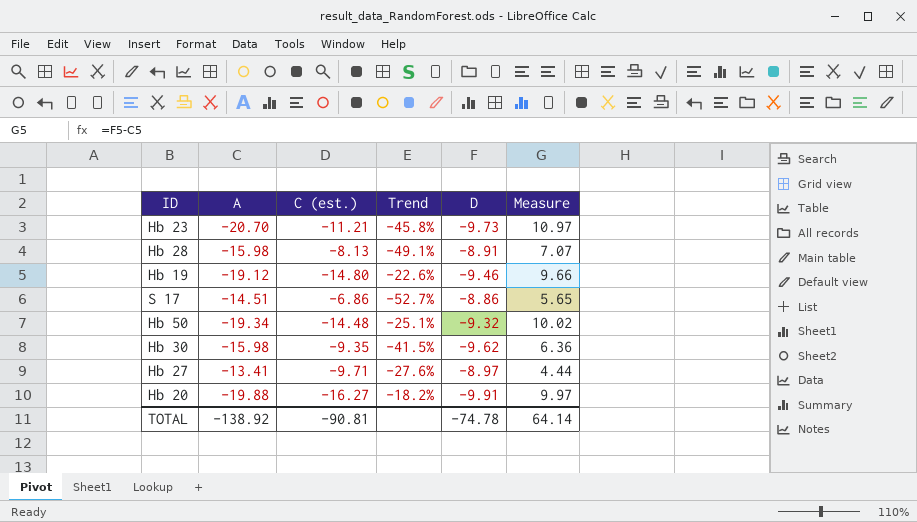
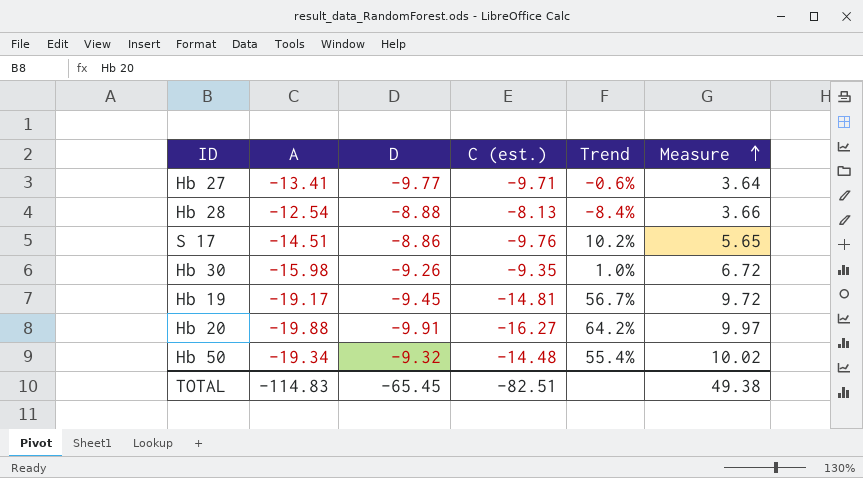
row order: none -> Measure ascending
column D | position: 5 -> 3
column Trend | formula: ([C (est.)] - [A]) / [A] -> ([C (est.)] - [D]) / [D]
row Hb 23: -20.70 | -11.21 | -45.8% | -9.73 | 10.97 -> none
Hb 27 | D: -8.97 -> -9.77
Hb 27 | Measure: 4.44 -> 3.64
Hb 28 | A: -15.98 -> -12.54
Hb 28 | D: -8.91 -> -8.88
Hb 28 | Measure: 7.07 -> 3.66
S 17 | C (est.): -6.86 -> -9.76
Hb 30 | D: -9.62 -> -9.26
Hb 30 | Measure: 6.36 -> 6.72
Hb 19 | A: -19.12 -> -19.17
Hb 19 | D: -9.46 -> -9.45
Hb 19 | C (est.): -14.80 -> -14.81
Hb 19 | Measure: 9.66 -> 9.72
TOTAL | A: -138.92 -> -114.83
TOTAL | D: -74.78 -> -65.45
TOTAL | C (est.): -90.81 -> -82.51
TOTAL | Measure: 64.14 -> 49.38

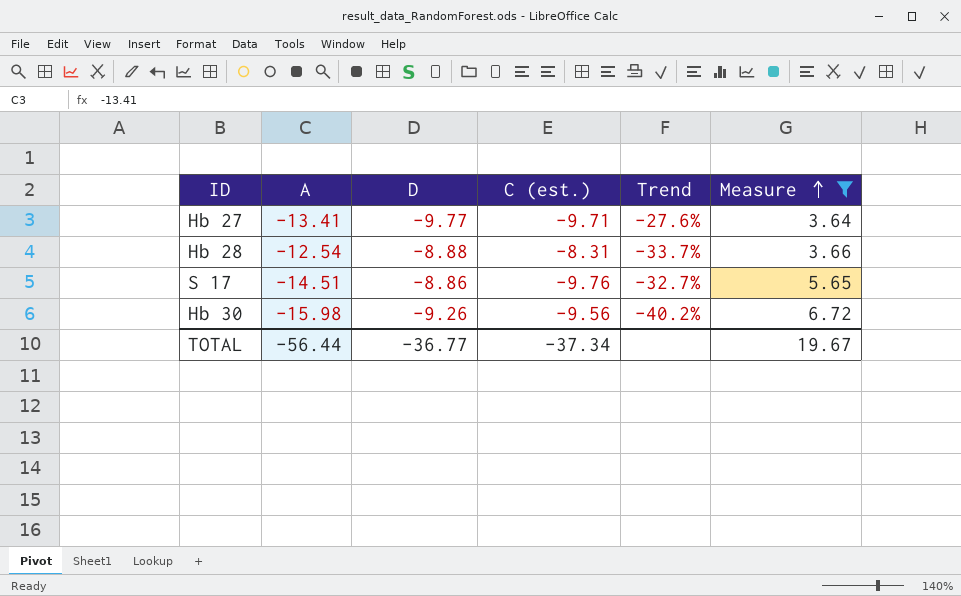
filter: none -> Measure <= 6.72
column Trend | formula: ([C (est.)] - [D]) / [D] -> ([C (est.)] - [A]) / [A]
Hb 28 | C (est.): -8.13 -> -8.31
Hb 30 | C (est.): -9.35 -> -9.56
TOTAL | A: -114.83 -> -56.44
TOTAL | D: -65.45 -> -36.77
TOTAL | C (est.): -82.51 -> -37.34
TOTAL | Measure: 49.38 -> 19.67

